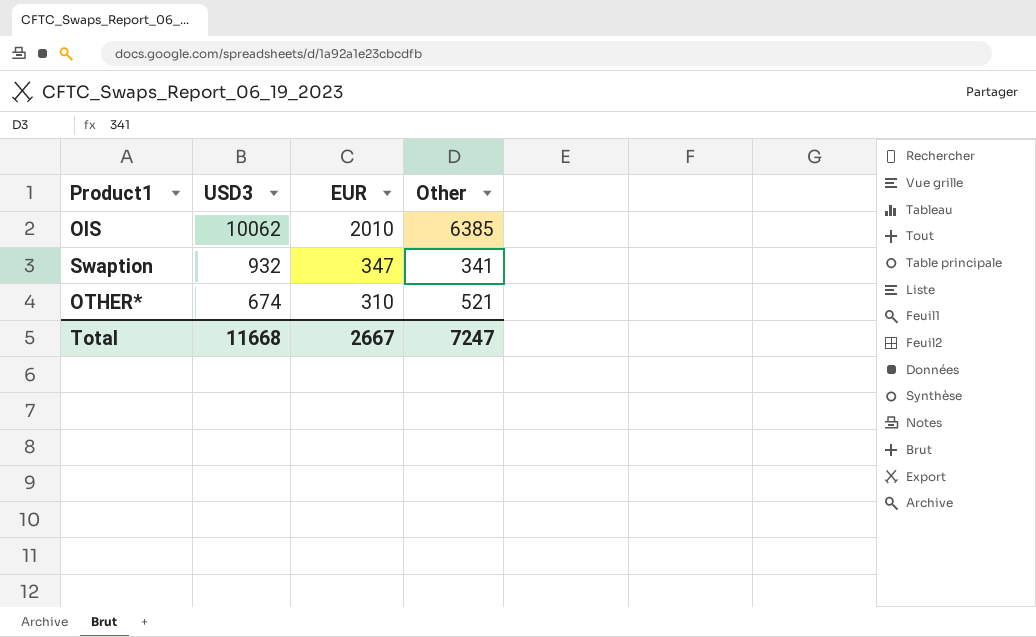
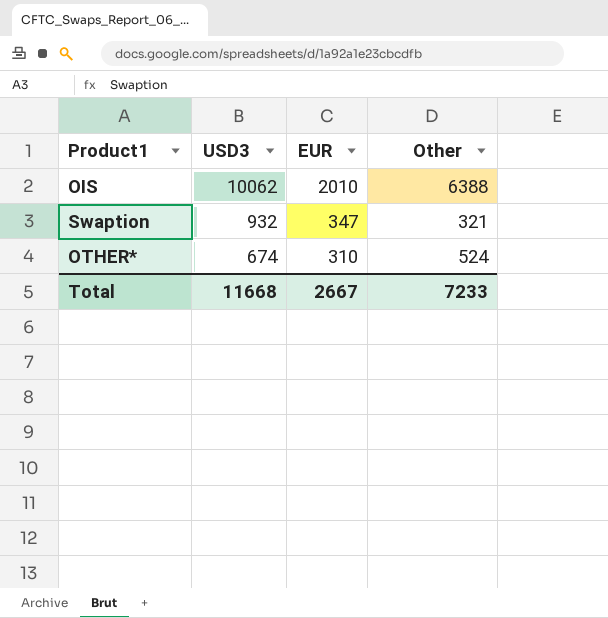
OIS | Other: 6385 -> 6388
Swaption | Other: 341 -> 321
OTHER* | Other: 521 -> 524
Total | Other: 7247 -> 7233

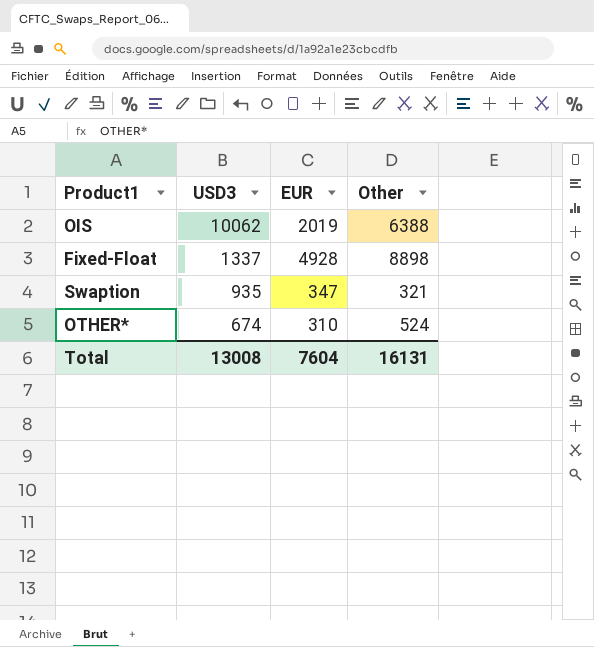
OIS | EUR: 2010 -> 2019
row Fixed-Float: none -> 1337 | 4928 | 8898
Swaption | USD3: 932 -> 935
Total | USD3: 11668 -> 13008
Total | EUR: 2667 -> 7604
Total | Other: 7233 -> 16131

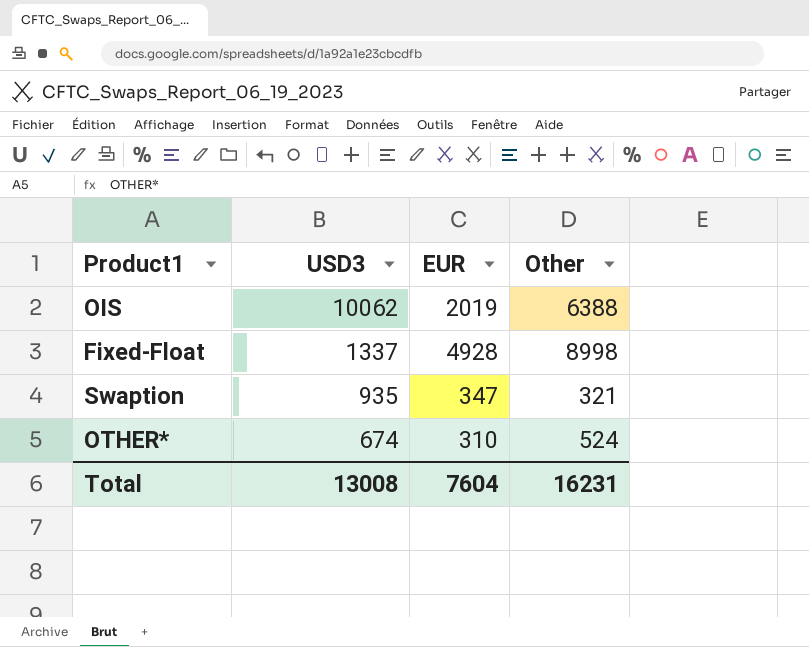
Fixed-Float | Other: 8898 -> 8998
Total | Other: 16131 -> 16231

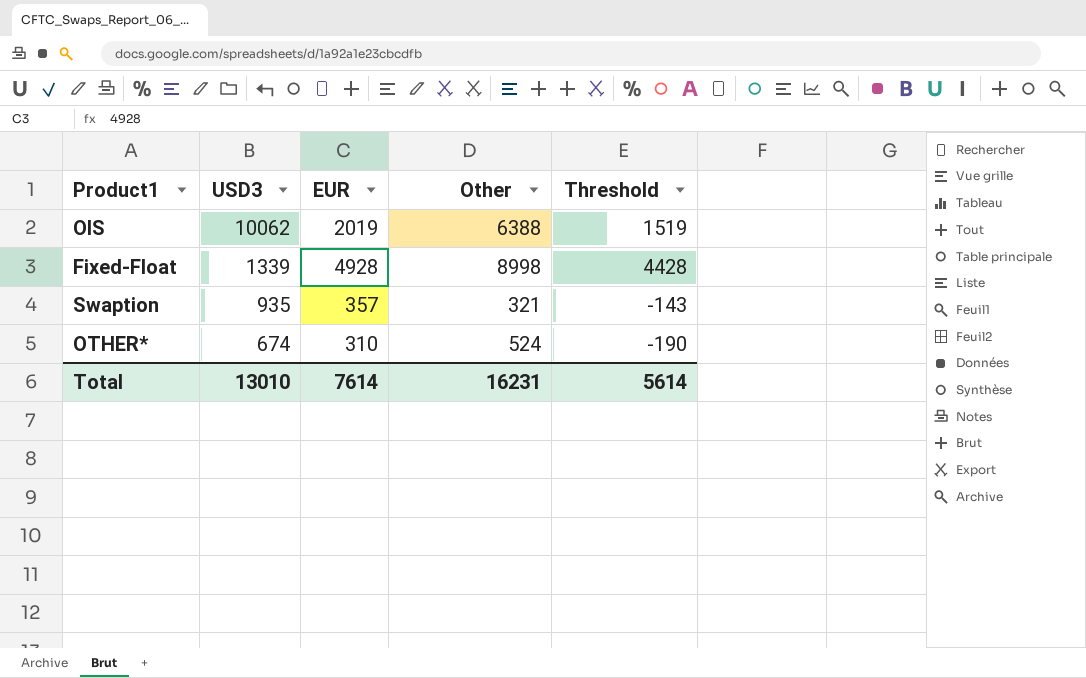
column Threshold | formula: none -> [EUR] - 500
Fixed-Float | USD3: 1337 -> 1339
Swaption | EUR: 347 -> 357
Total | USD3: 13008 -> 13010
Total | EUR: 7604 -> 7614

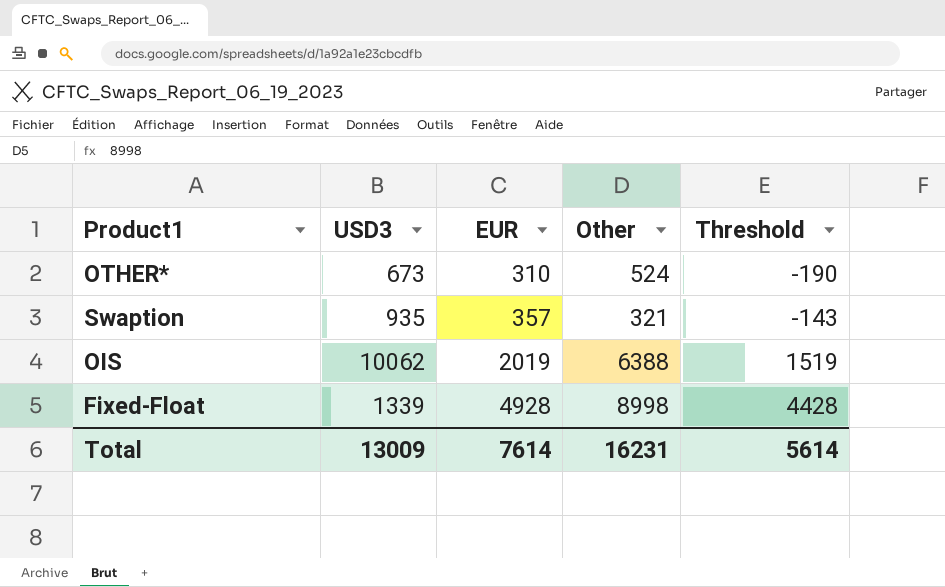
row order: USD3 descending -> EUR ascending
OTHER* | USD3: 674 -> 673
Total | USD3: 13010 -> 13009

